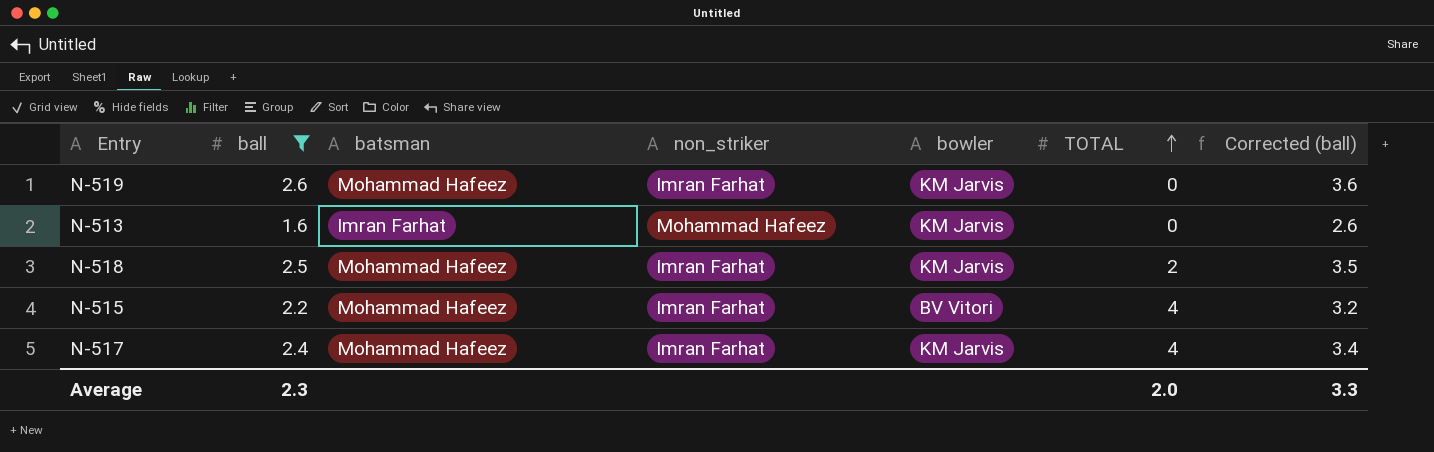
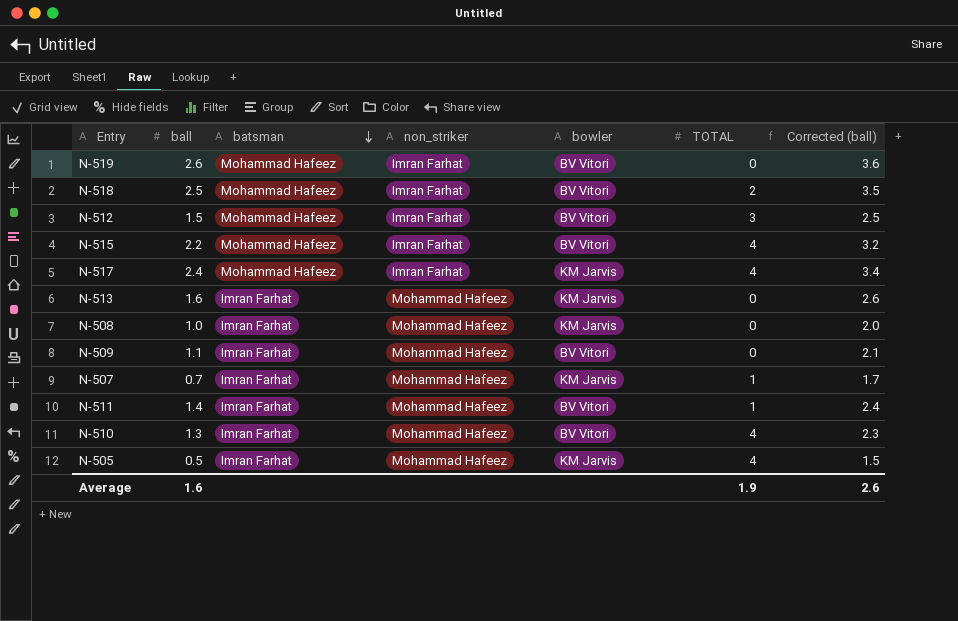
filter: ball >= 1.6 -> none
row order: TOTAL ascending -> batsman descending
N-519 | bowler: KM Jarvis -> BV Vitori
N-518 | bowler: KM Jarvis -> BV Vitori
Average | ball: 2.3 -> 1.6
Average | TOTAL: 2.0 -> 1.9
Average | Corrected (ball): 3.3 -> 2.6

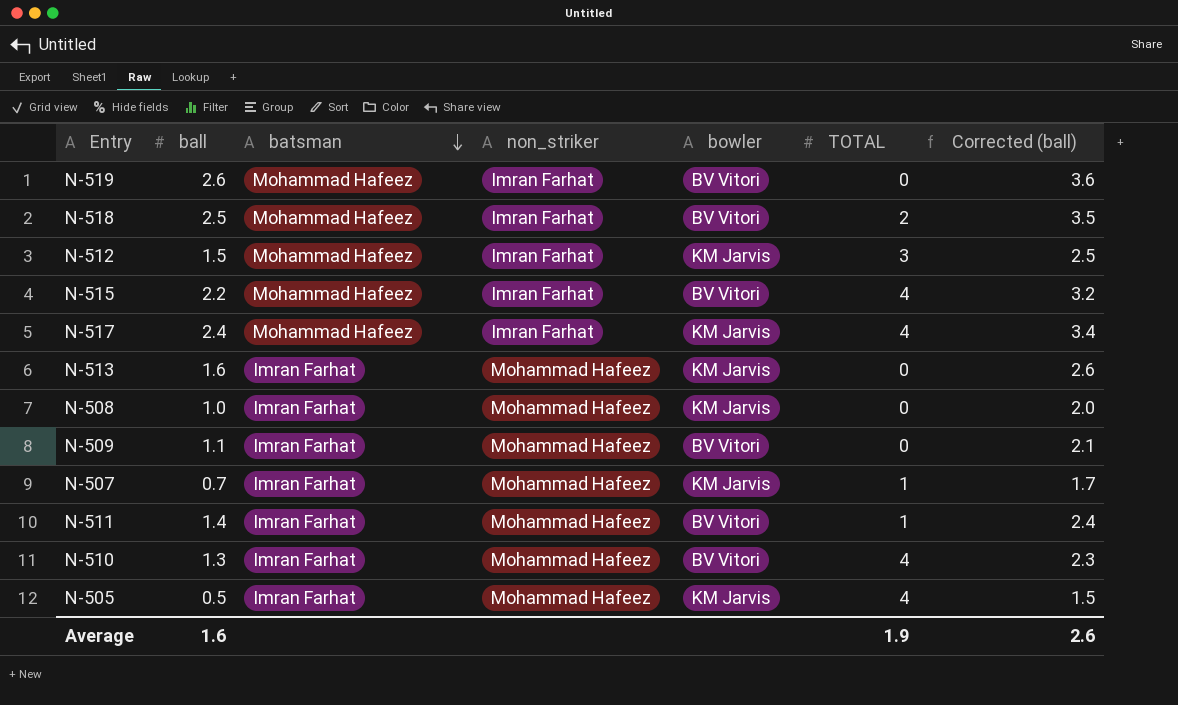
N-512 | bowler: BV Vitori -> KM Jarvis

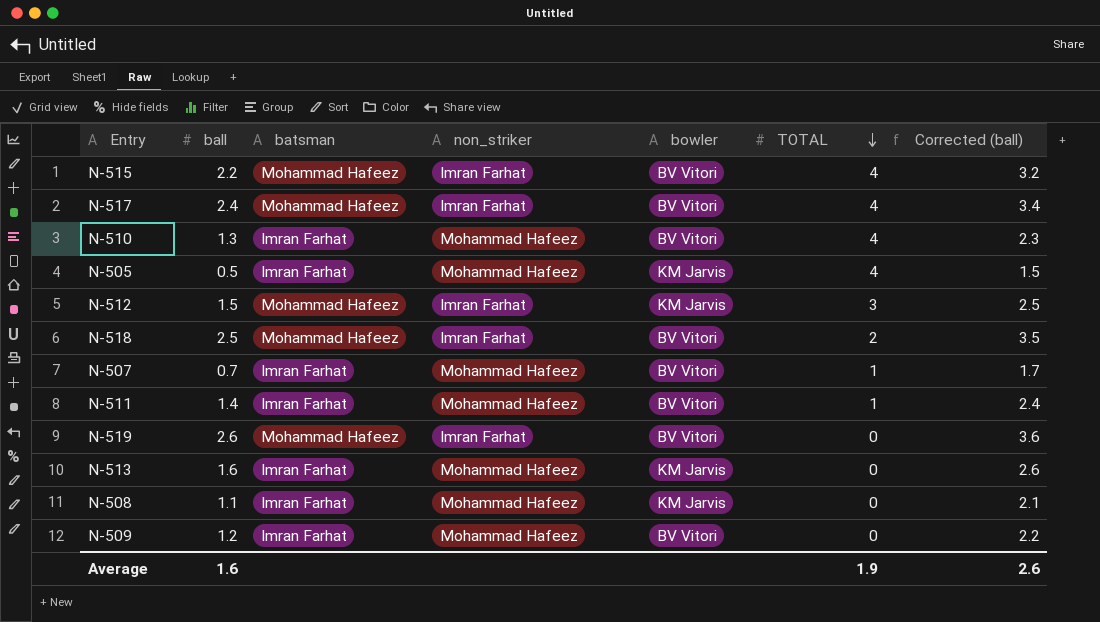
row order: batsman descending -> TOTAL descending
N-517 | bowler: KM Jarvis -> BV Vitori
N-507 | bowler: KM Jarvis -> BV Vitori
N-508 | ball: 1.0 -> 1.1
N-508 | Corrected (ball): 2.0 -> 2.1
N-509 | ball: 1.1 -> 1.2
N-509 | Corrected (ball): 2.1 -> 2.2

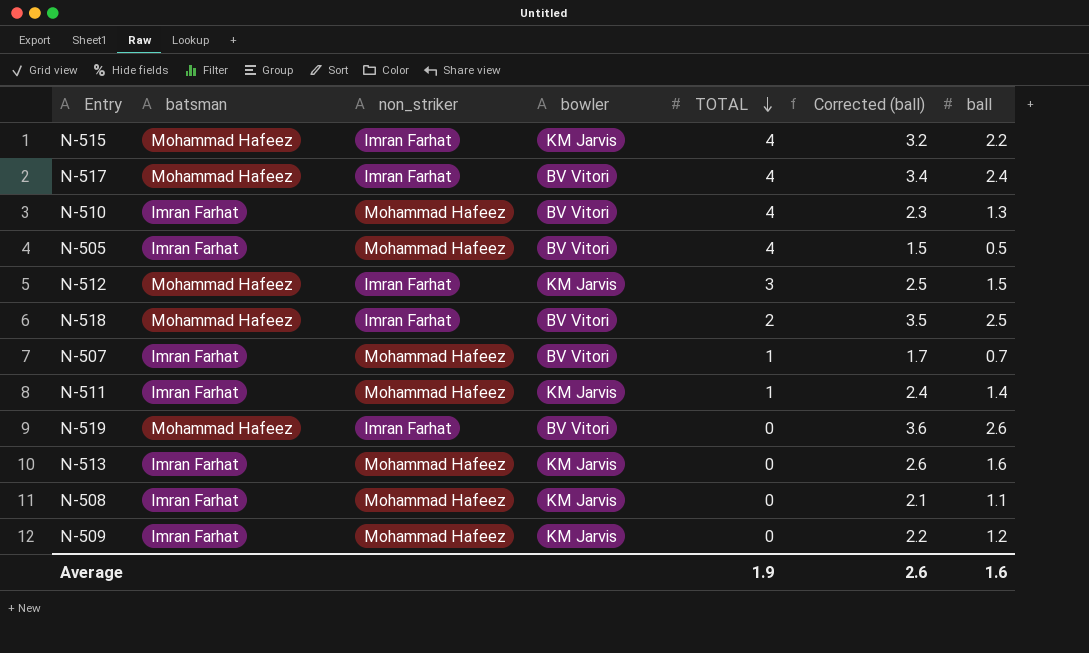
column ball | position: 2 -> 7
N-515 | bowler: BV Vitori -> KM Jarvis
N-505 | bowler: KM Jarvis -> BV Vitori
N-511 | bowler: BV Vitori -> KM Jarvis
N-509 | bowler: BV Vitori -> KM Jarvis

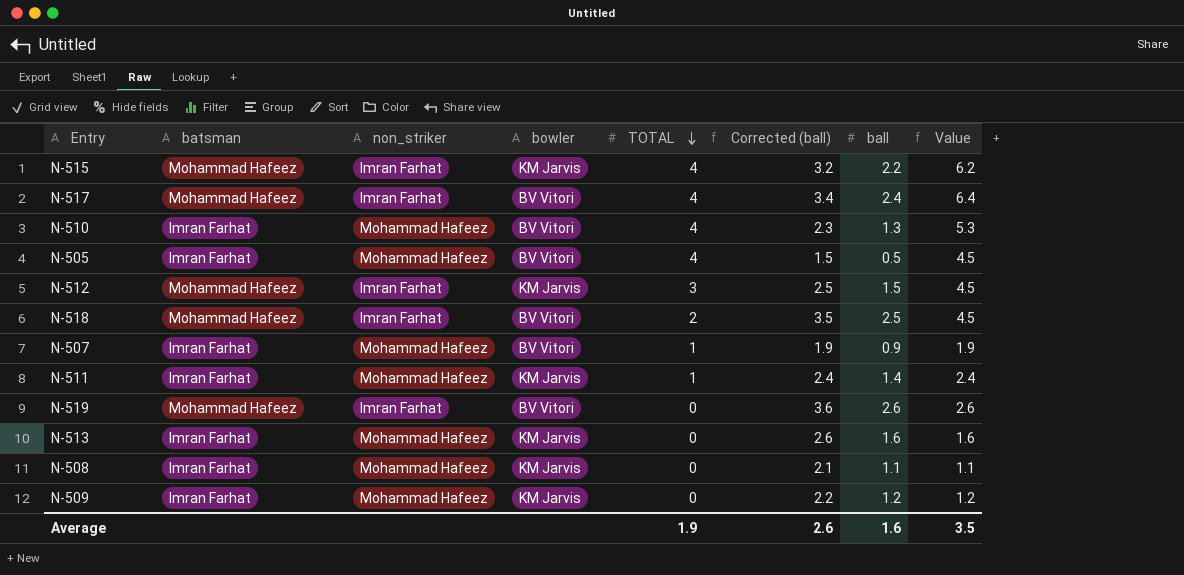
column Value | formula: none -> [TOTAL] + [ball]
N-507 | Corrected (ball): 1.7 -> 1.9
N-507 | ball: 0.7 -> 0.9

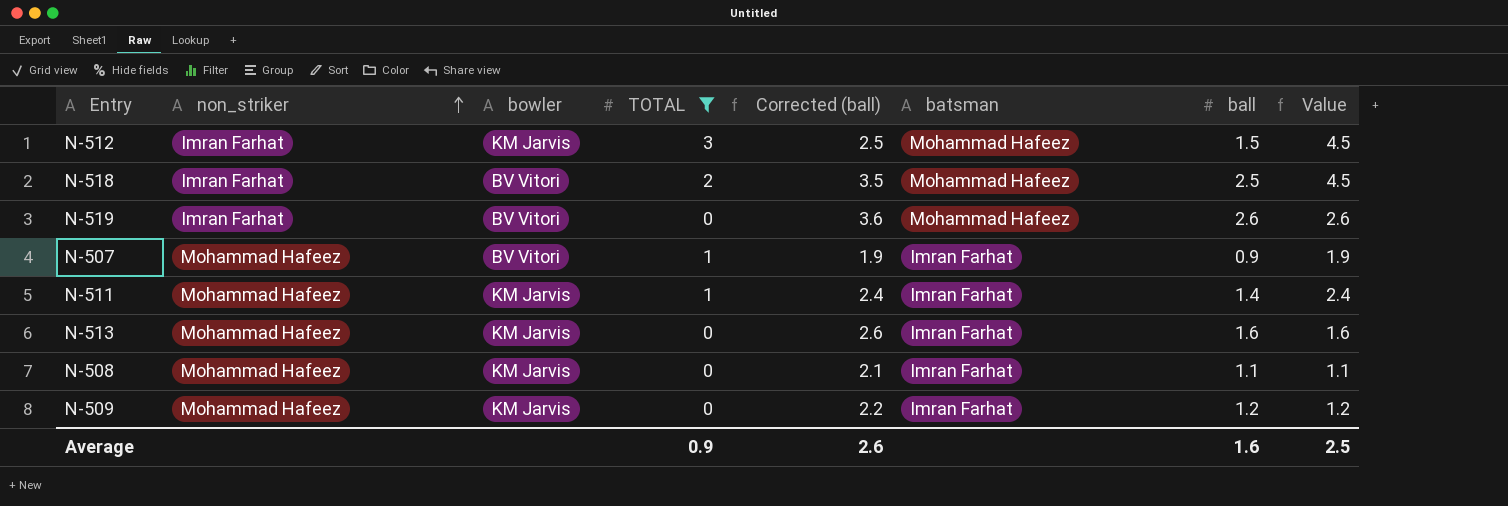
filter: none -> TOTAL != 4
row order: TOTAL descending -> non_striker ascending
column batsman | position: 2 -> 6
Average | TOTAL: 1.9 -> 0.9
Average | Value: 3.5 -> 2.5

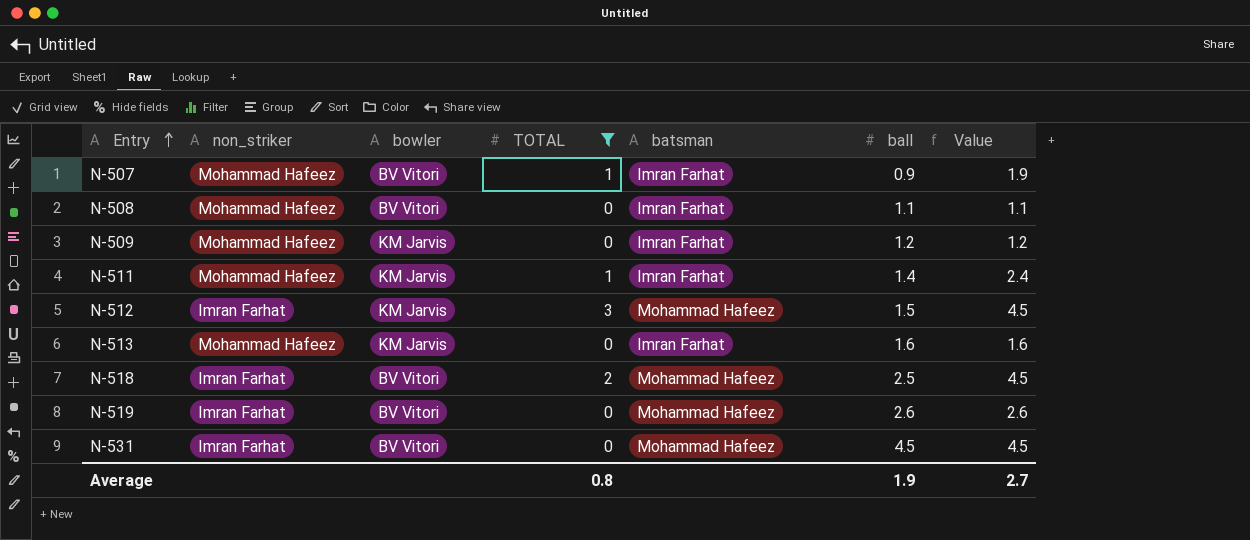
row order: non_striker ascending -> Entry ascending
column Corrected (ball) | formula: [ball] + 1 -> none
N-508 | bowler: KM Jarvis -> BV Vitori
row N-531: none -> Imran Farhat | BV Vitori | 0 | Mohammad Hafeez | 4.5 | 4.5
Average | TOTAL: 0.9 -> 0.8
Average | ball: 1.6 -> 1.9
Average | Value: 2.5 -> 2.7

